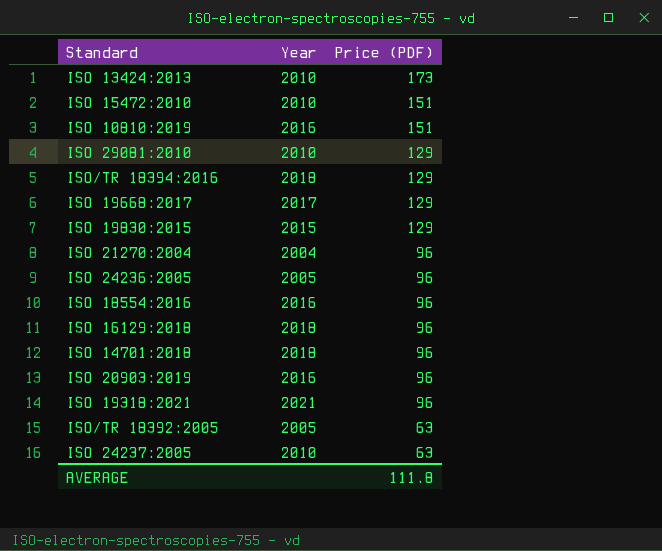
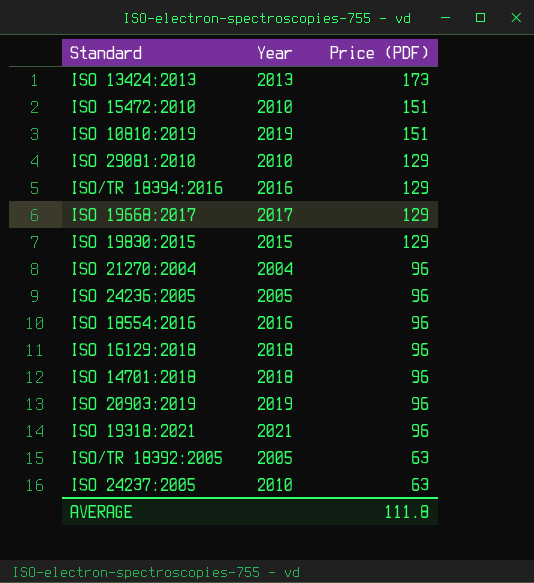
ISO 13424:2013 | Year: 2010 -> 2013
ISO 10810:2019 | Year: 2016 -> 2019
ISO/TR 18394:2016 | Year: 2018 -> 2016
ISO 20903:2019 | Year: 2016 -> 2019

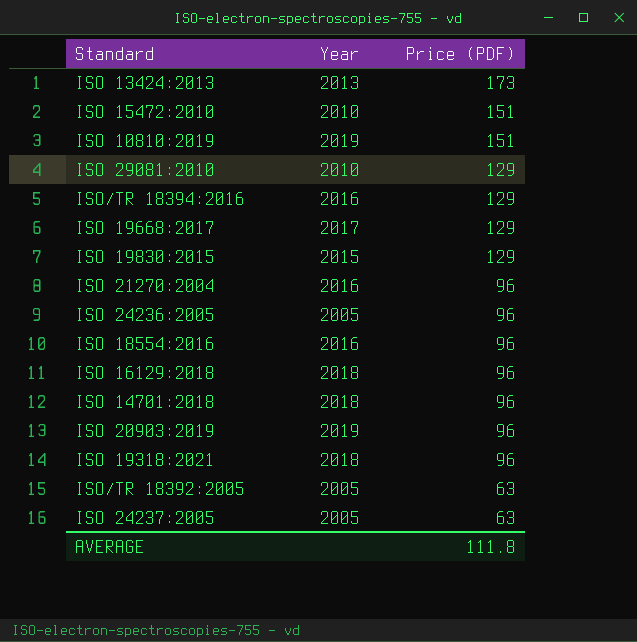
ISO 21270:2004 | Year: 2004 -> 2016
ISO 19318:2021 | Year: 2021 -> 2018
ISO 24237:2005 | Year: 2010 -> 2005

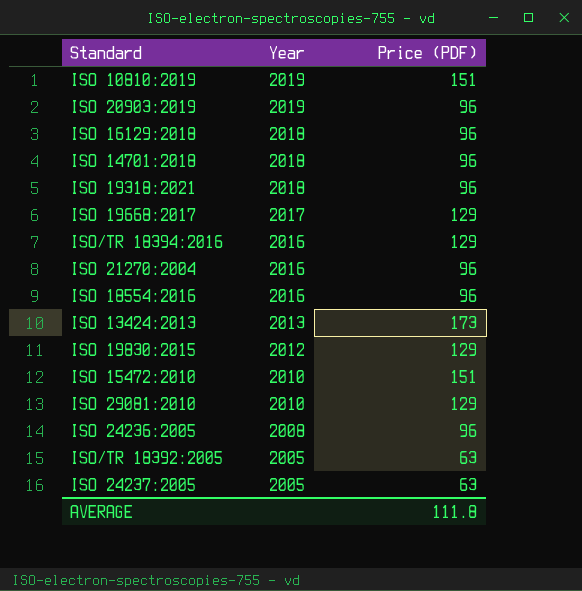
row order: Price (PDF) descending -> Year descending
ISO 19830:2015 | Year: 2015 -> 2012
ISO 24236:2005 | Year: 2005 -> 2008

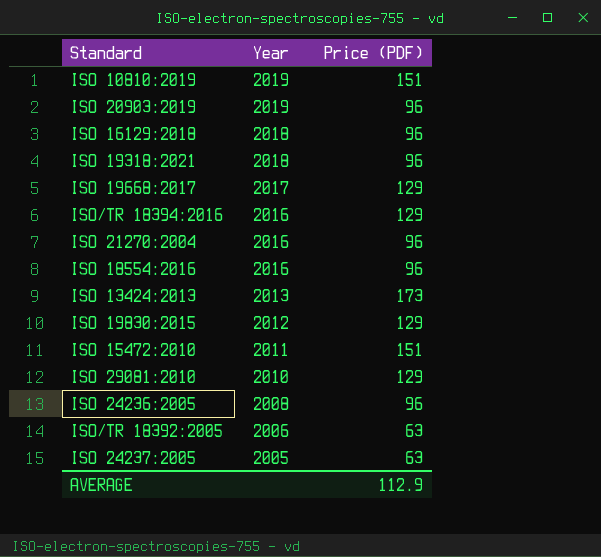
row ISO 14701:2018: 2018 | 96 -> none
ISO 15472:2010 | Year: 2010 -> 2011
ISO/TR 18392:2005 | Year: 2005 -> 2006
AVERAGE | Price (PDF): 111.8 -> 112.9

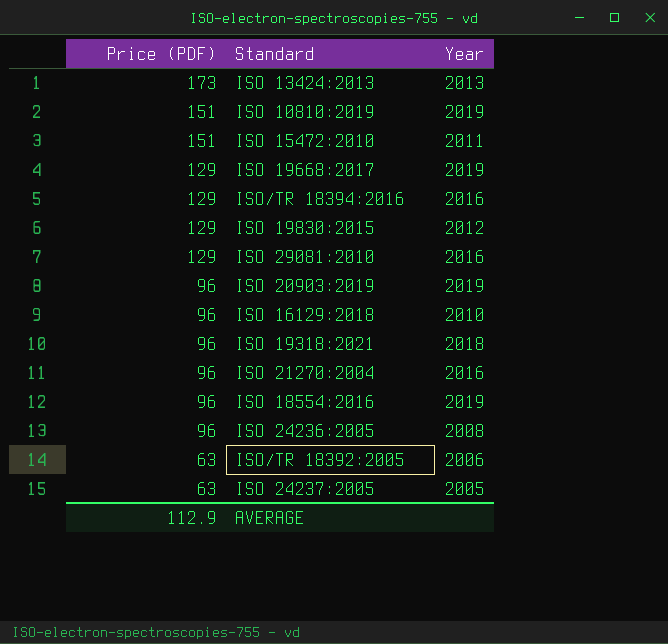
row order: Year descending -> Price (PDF) descending
column Price (PDF) | position: 3 -> 1
ISO 19668:2017 | Year: 2017 -> 2019
ISO 29081:2010 | Year: 2010 -> 2016
ISO 16129:2018 | Year: 2018 -> 2010
ISO 18554:2016 | Year: 2016 -> 2019

